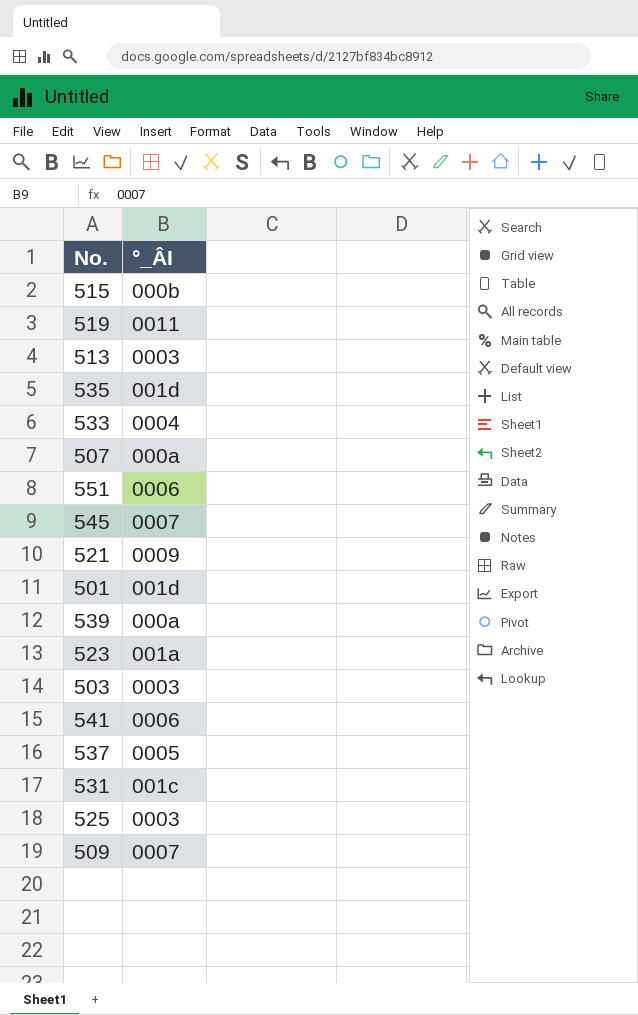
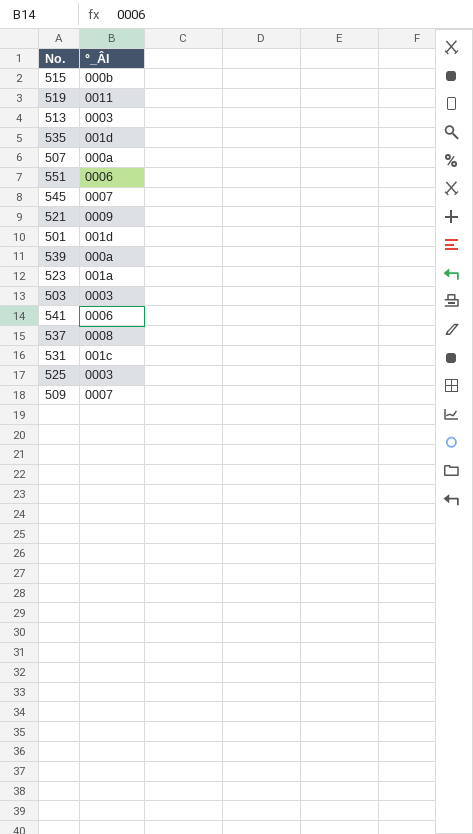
row 533: 0004 -> none
537 | °_ÂI: 0005 -> 0008

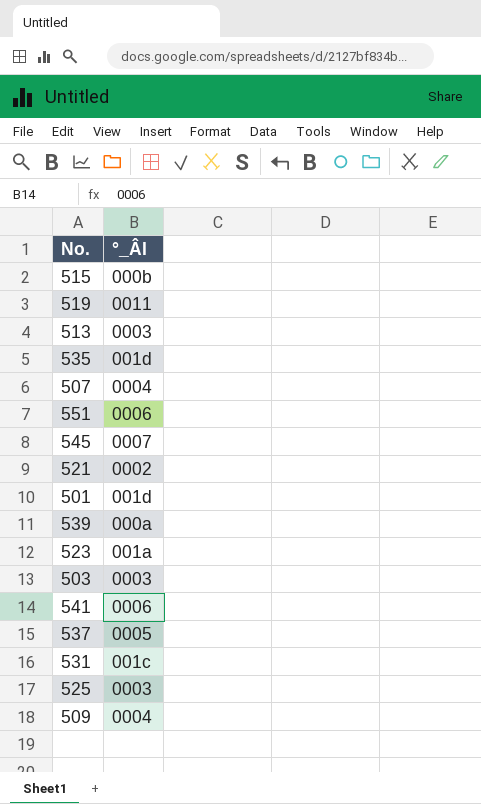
507 | °_ÂI: 000a -> 0004
521 | °_ÂI: 0009 -> 0002
537 | °_ÂI: 0008 -> 0005
509 | °_ÂI: 0007 -> 0004

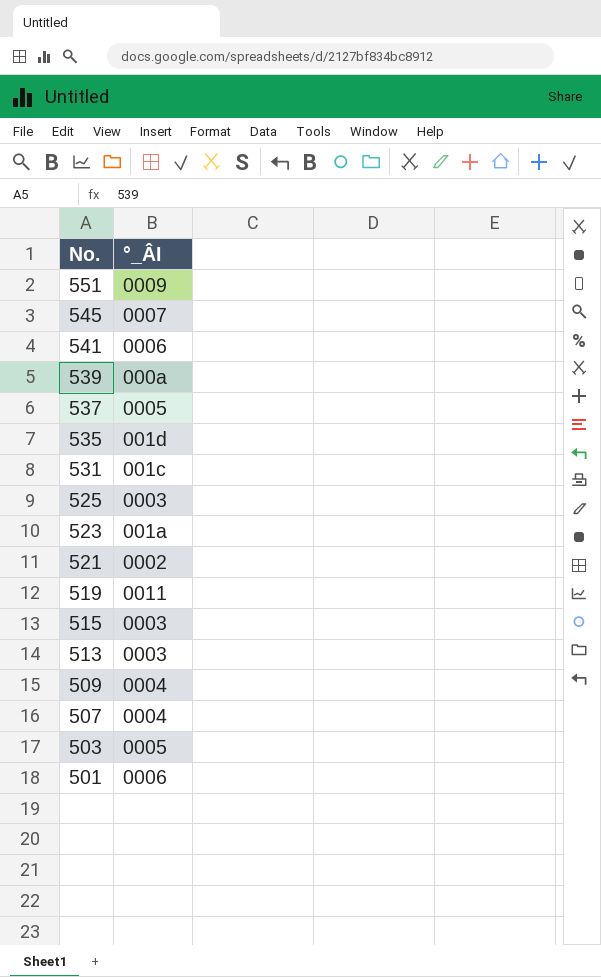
row order: none -> No. descending
551 | °_ÂI: 0006 -> 0009
515 | °_ÂI: 000b -> 0003
503 | °_ÂI: 0003 -> 0005
501 | °_ÂI: 001d -> 0006

